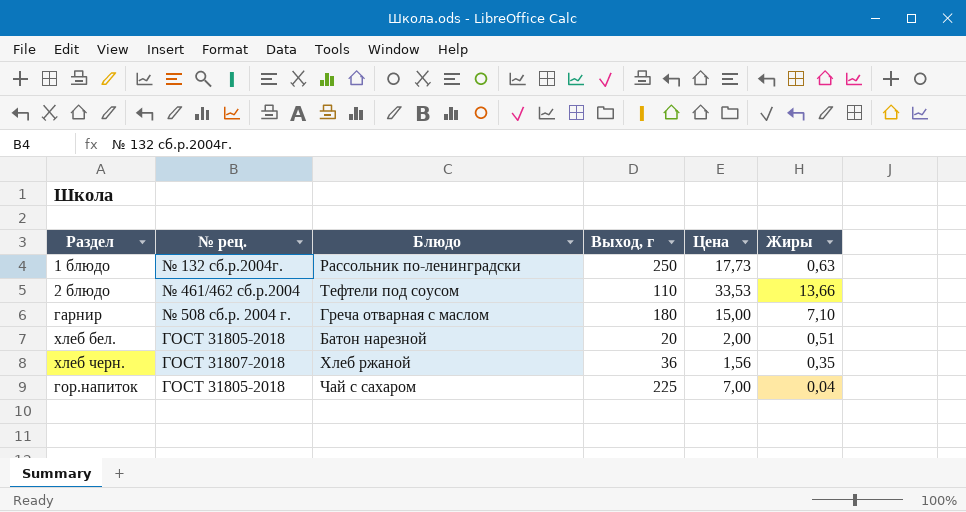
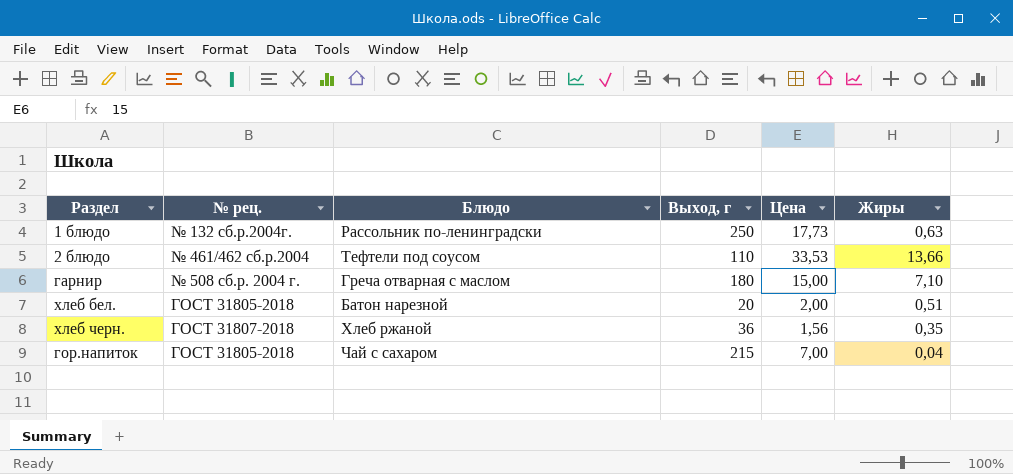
гор.напиток | Выход, г: 225 -> 215

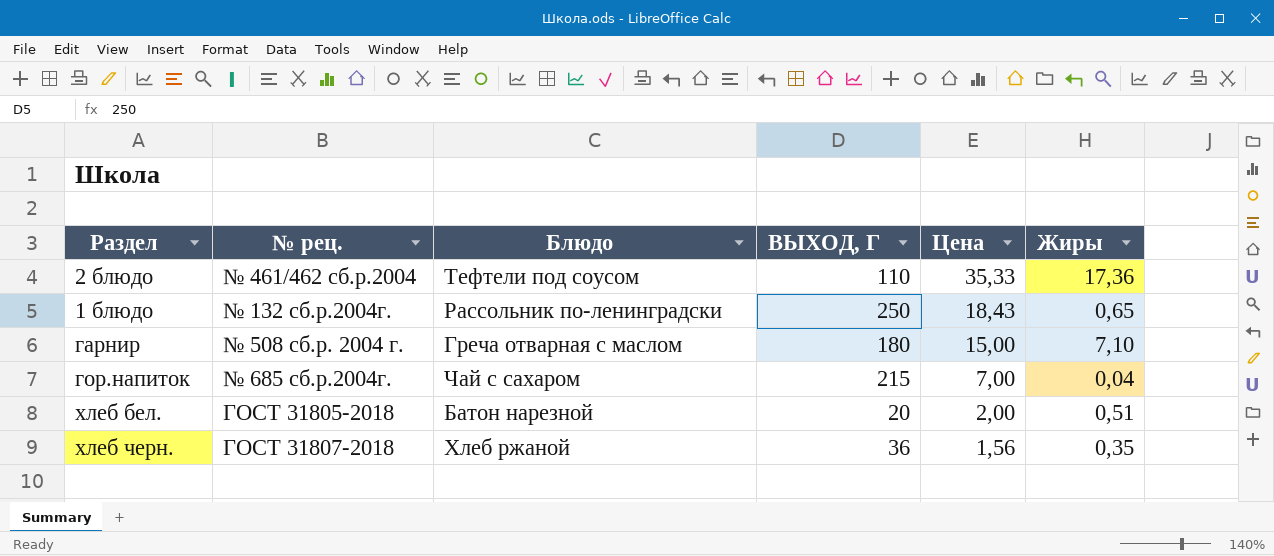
row order: none -> Цена descending
column name: Выход, г -> ВЫХОД, Г
2 блюдо | Цена: 33,53 -> 35,33
2 блюдо | Жиры: 13,66 -> 17,36
1 блюдо | Цена: 17,73 -> 18,43
1 блюдо | Жиры: 0,63 -> 0,65
гор.напиток | № рец.: ГОСТ 31805-2018 -> № 685 сб.р.2004г.

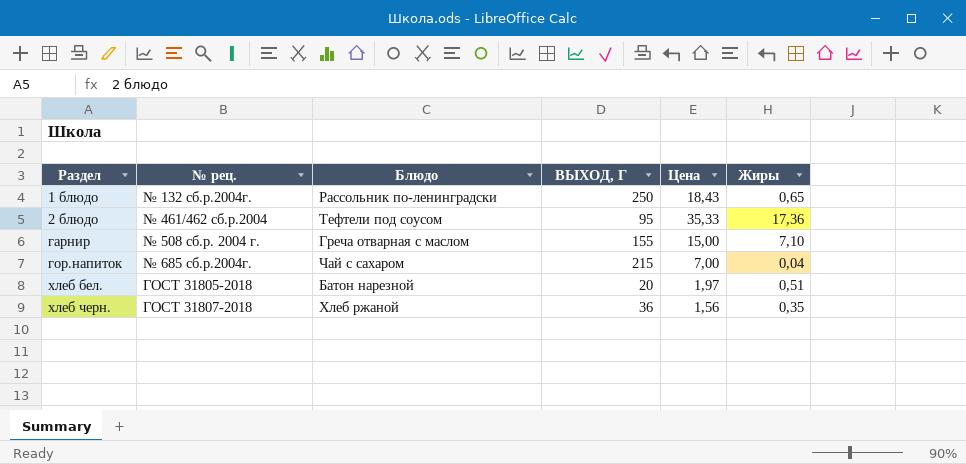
row order: Цена descending -> Раздел ascending
2 блюдо | ВЫХОД, Г: 110 -> 95
гарнир | ВЫХОД, Г: 180 -> 155
хлеб бел. | Цена: 2,00 -> 1,97

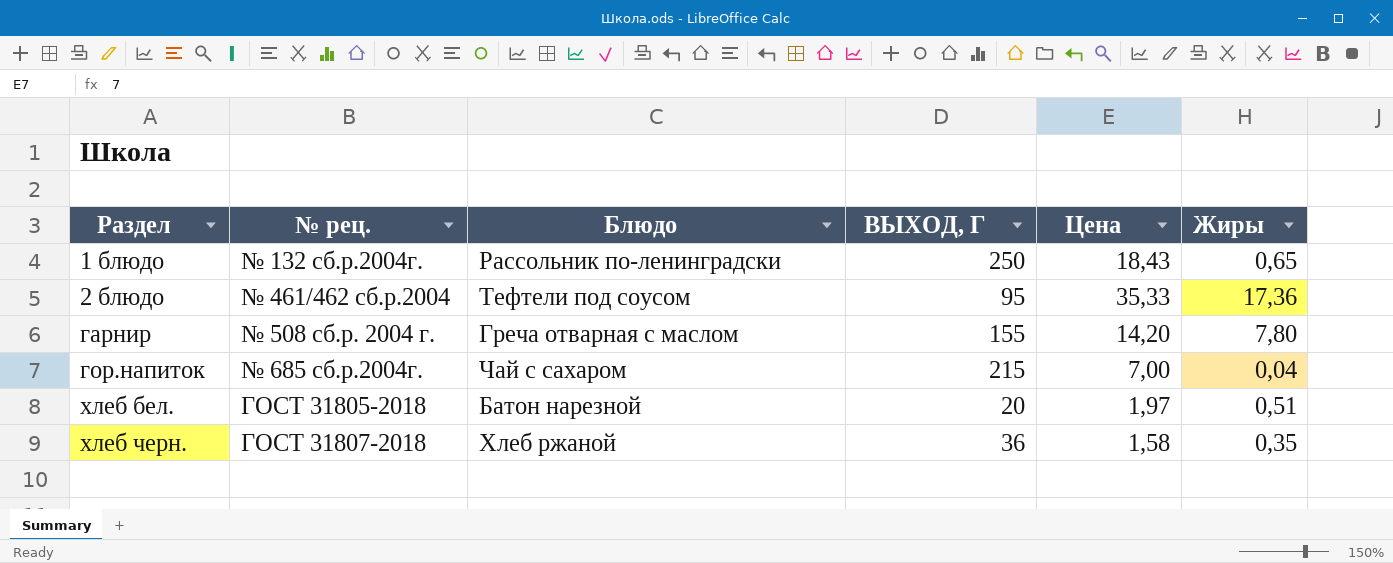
гарнир | Цена: 15,00 -> 14,20
гарнир | Жиры: 7,10 -> 7,80
хлеб черн. | Цена: 1,56 -> 1,58

